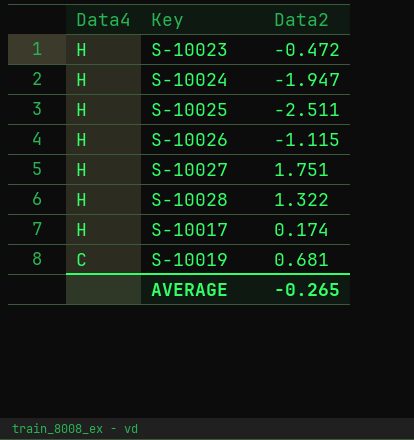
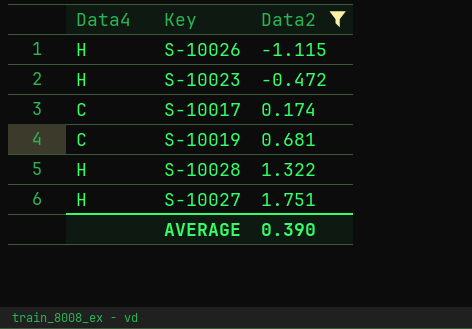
filter: none -> Data2 >= -1.115
row order: Data4 descending -> Data2 ascending
S-10017 | Data4: H -> C
AVERAGE | Data2: -0.265 -> 0.390

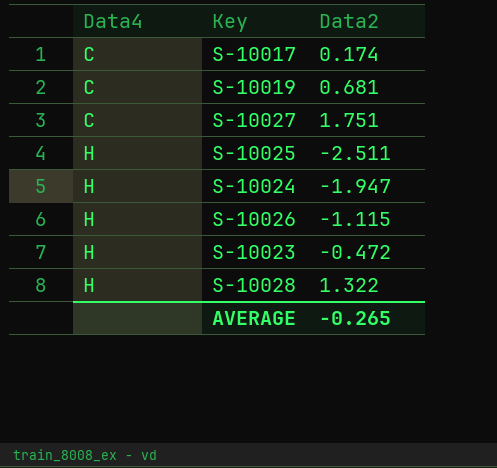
filter: Data2 >= -1.115 -> none
row order: Data2 ascending -> Data4 ascending
S-10027 | Data4: H -> C
AVERAGE | Data2: 0.390 -> -0.265

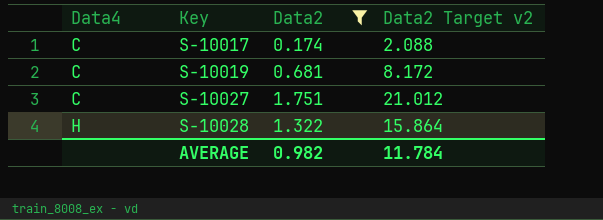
filter: none -> Data2 >= 0.174
column Data2 Target v2 | formula: none -> [Data2] * 12
AVERAGE | Data2: -0.265 -> 0.982

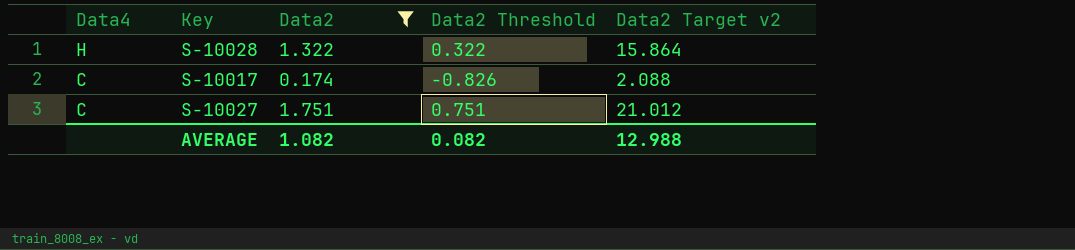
row order: Data4 ascending -> Data4 descending
column Data2 Threshold | formula: none -> [Data2] - 1
row S-10019: C | 0.681 | 8.172 -> none
AVERAGE | Data2: 0.982 -> 1.082
AVERAGE | Data2 Target v2: 11.784 -> 12.988

